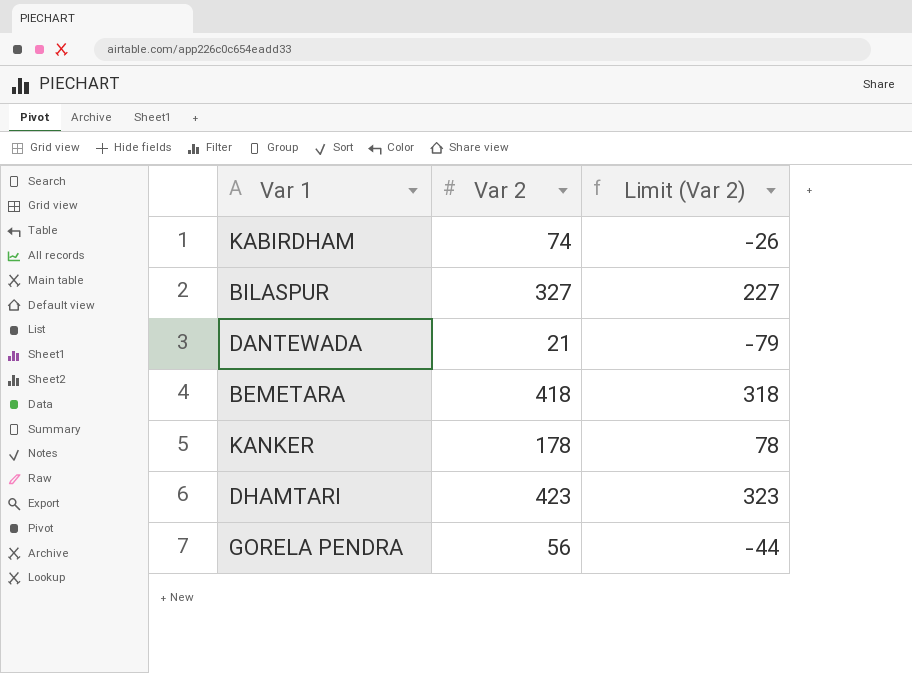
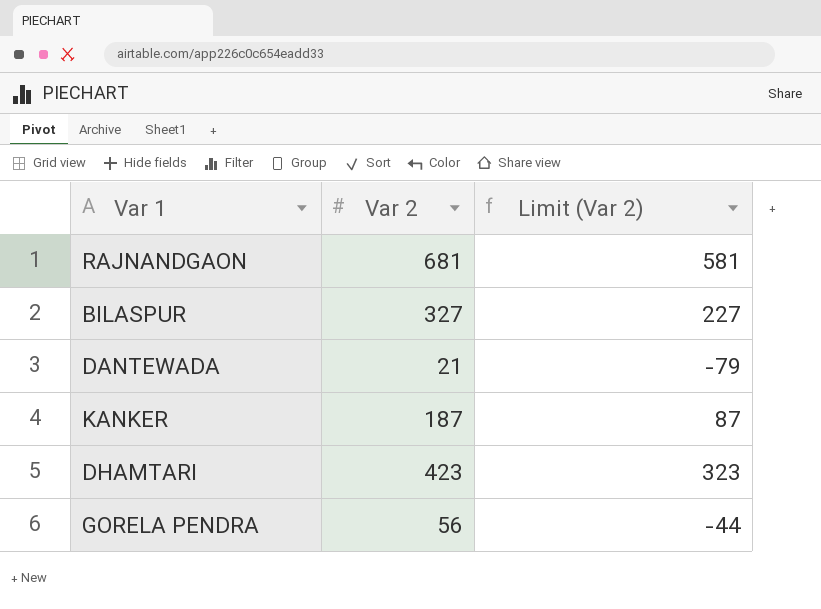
row KABIRDHAM: 74 | -26 -> none
row BEMETARA: 418 | 318 -> none
row RAJNANDGAON: none -> 681 | 581
KANKER | Var 2: 178 -> 187
KANKER | Limit (Var 2): 78 -> 87

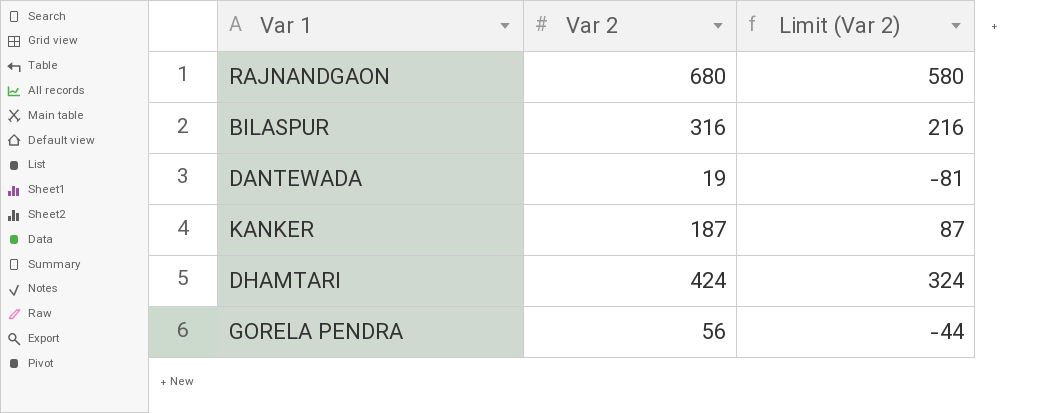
RAJNANDGAON | Var 2: 681 -> 680
RAJNANDGAON | Limit (Var 2): 581 -> 580
BILASPUR | Var 2: 327 -> 316
BILASPUR | Limit (Var 2): 227 -> 216
DANTEWADA | Var 2: 21 -> 19
DANTEWADA | Limit (Var 2): -79 -> -81
DHAMTARI | Var 2: 423 -> 424
DHAMTARI | Limit (Var 2): 323 -> 324

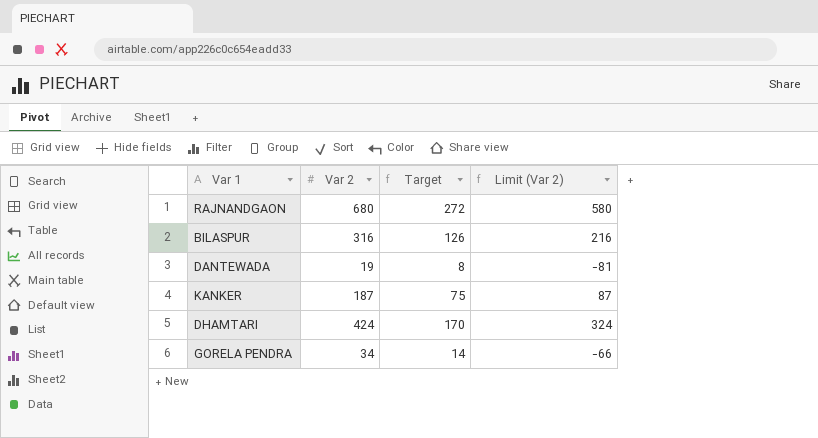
column Target | formula: none -> [Var 2] * 0.4
GORELA PENDRA | Var 2: 56 -> 34
GORELA PENDRA | Limit (Var 2): -44 -> -66

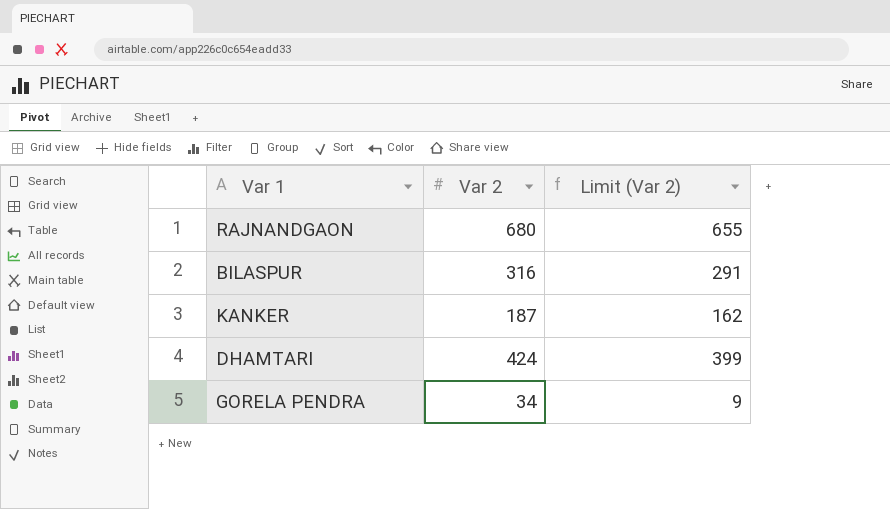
column Target | formula: [Var 2] * 0.4 -> none
column Limit (Var 2) | formula: [Var 2] - 100 -> [Var 2] - 25
row DANTEWADA: 19 | 8 | -81 -> none

